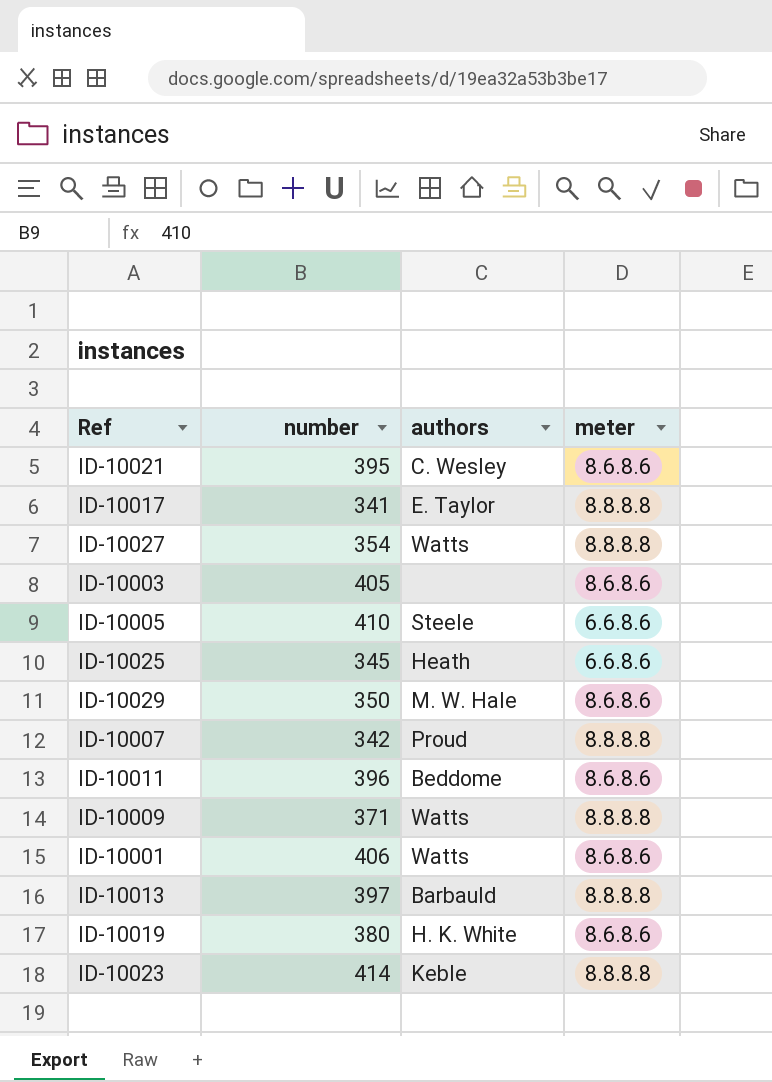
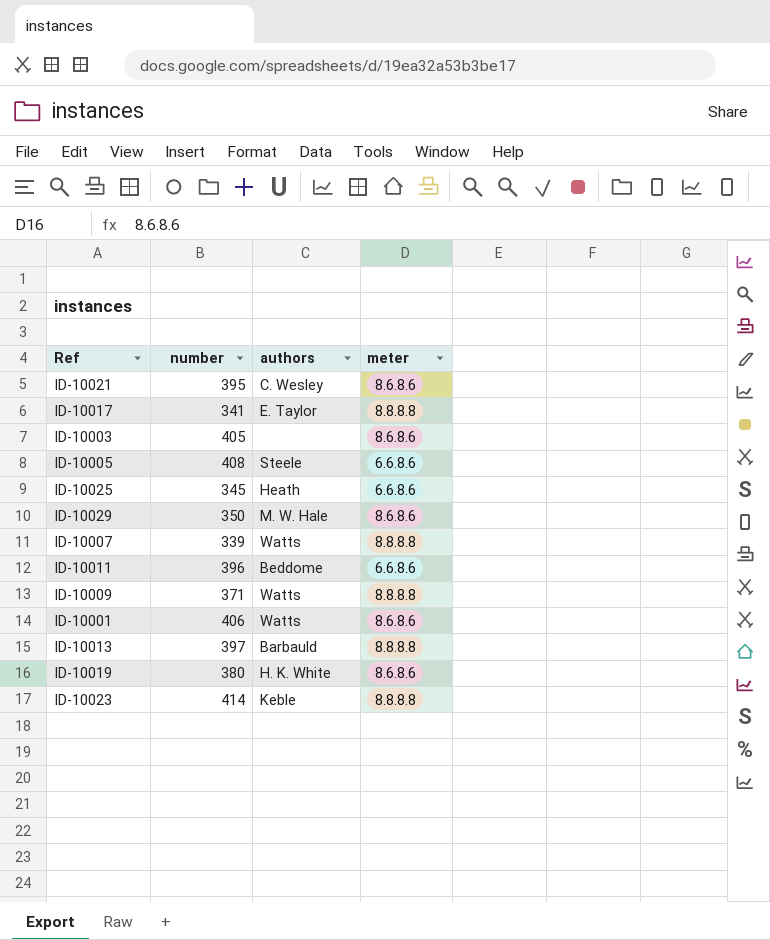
row ID-10027: 354 | Watts | 8.8.8.8 -> none
ID-10005 | number: 410 -> 408
ID-10007 | number: 342 -> 339
ID-10007 | authors: Proud -> Watts
ID-10011 | meter: 8.6.8.6 -> 6.6.8.6

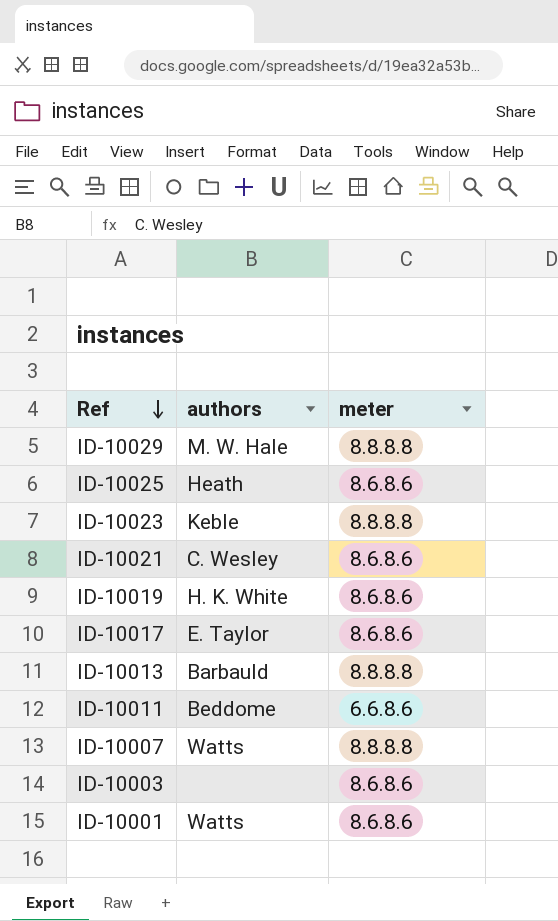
row order: none -> Ref descending
column number | position: 2 -> none
row ID-10005: 408 | Steele | 6.6.8.6 -> none
row ID-10009: 371 | Watts | 8.8.8.8 -> none
ID-10029 | meter: 8.6.8.6 -> 8.8.8.8
ID-10025 | meter: 6.6.8.6 -> 8.6.8.6
ID-10017 | meter: 8.8.8.8 -> 8.6.8.6

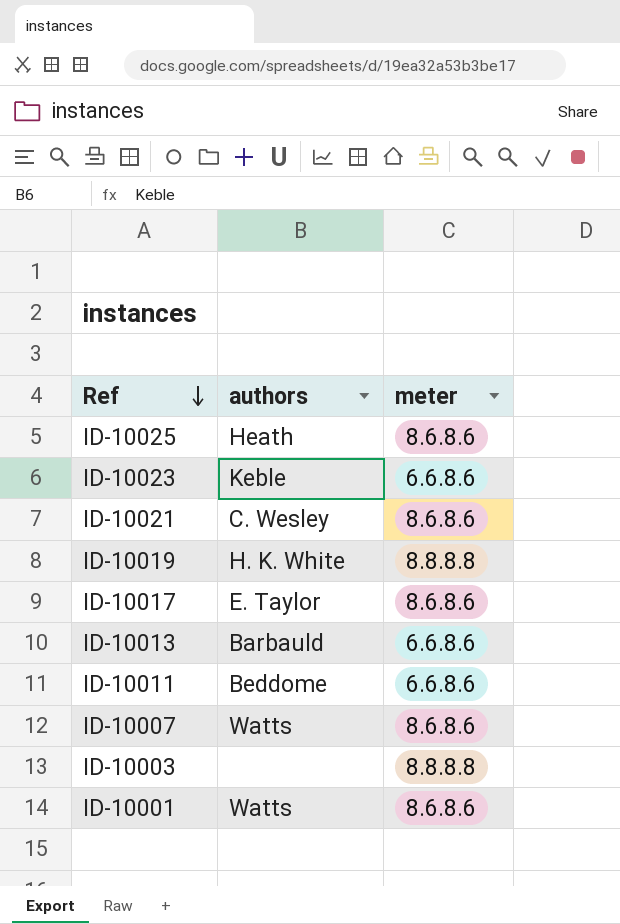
row ID-10029: M. W. Hale | 8.8.8.8 -> none
ID-10023 | meter: 8.8.8.8 -> 6.6.8.6
ID-10019 | meter: 8.6.8.6 -> 8.8.8.8
ID-10013 | meter: 8.8.8.8 -> 6.6.8.6
ID-10007 | meter: 8.8.8.8 -> 8.6.8.6
ID-10003 | meter: 8.6.8.6 -> 8.8.8.8

